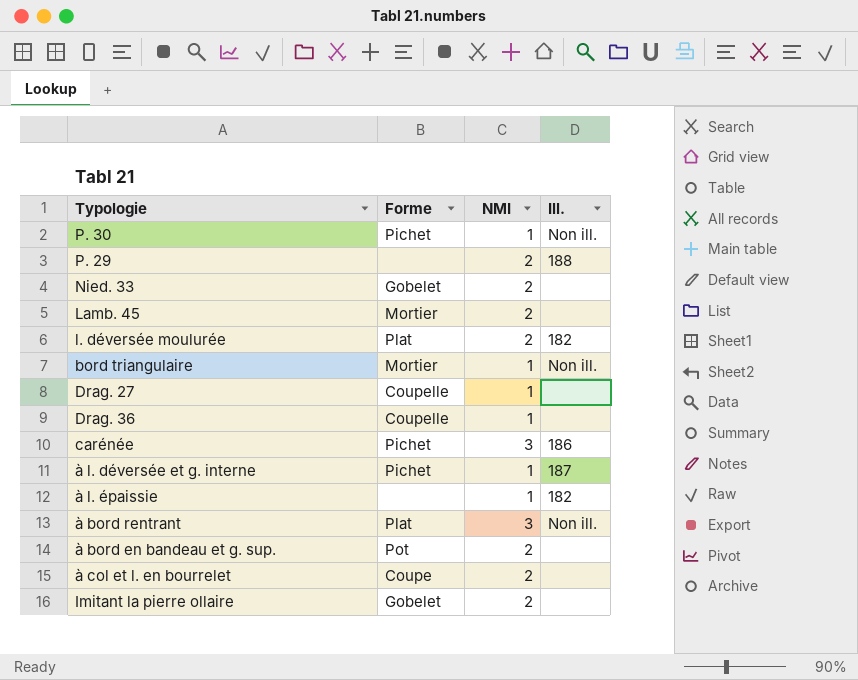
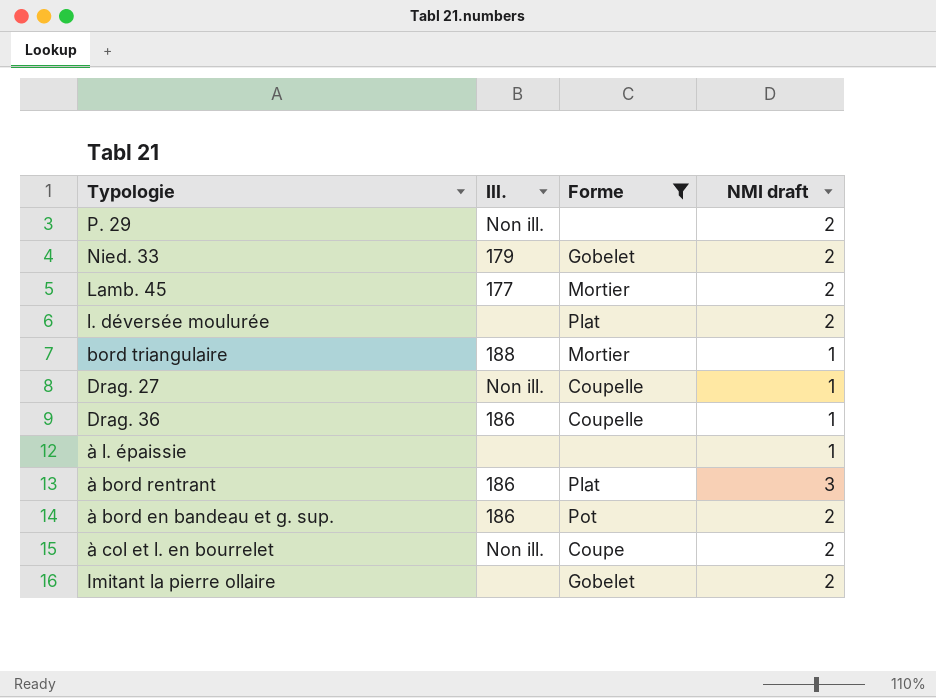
filter: none -> Forme != Pichet
column Ill. | position: 4 -> 2
column name: NMI -> NMI draft
P. 29 | Ill.: 188 -> Non ill.
Nied. 33 | Ill.: none -> 179
Lamb. 45 | Ill.: none -> 177
l. déversée moulurée | Ill.: 182 -> none
bord triangulaire | Ill.: Non ill. -> 188
Drag. 27 | Ill.: none -> Non ill.
Drag. 36 | Ill.: none -> 186
à l. épaissie | Ill.: 182 -> none
à bord rentrant | Ill.: Non ill. -> 186
à bord en bandeau et g. sup. | Ill.: none -> 186
à col et l. en bourrelet | Ill.: none -> Non ill.

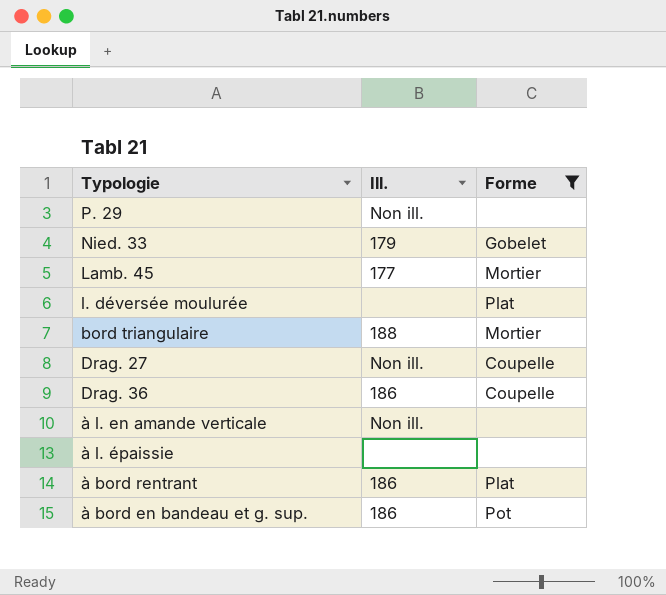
column NMI draft | position: 4 -> none
row à col et l. en bourrelet: Non ill. | Coupe | 2 -> none
row Imitant la pierre ollaire: none | Gobelet | 2 -> none
row à l. en amande verticale: none -> Non ill. | none

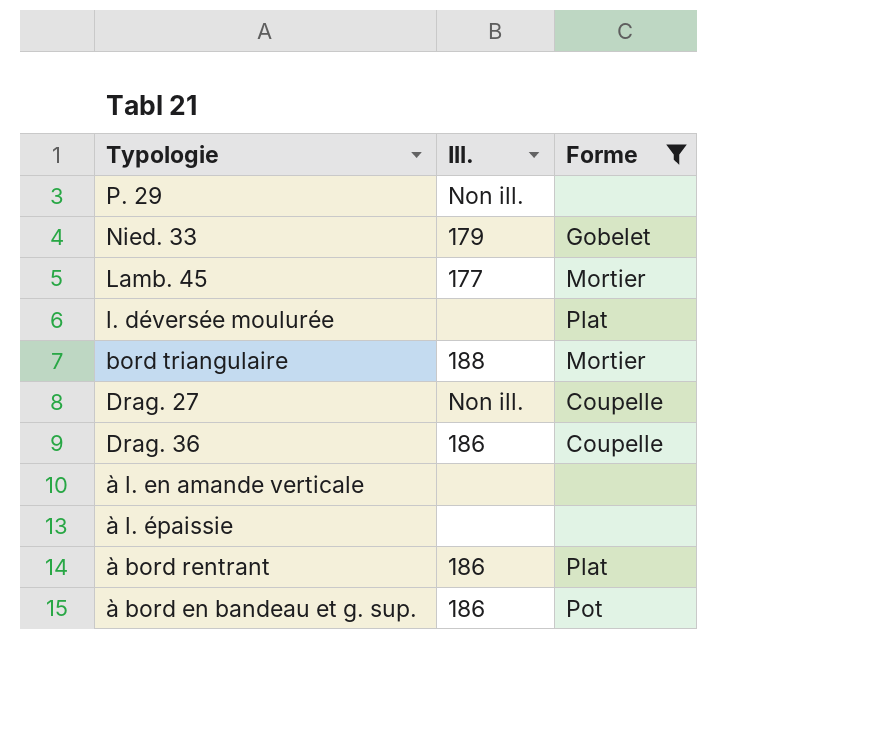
à l. en amande verticale | Ill.: Non ill. -> none

